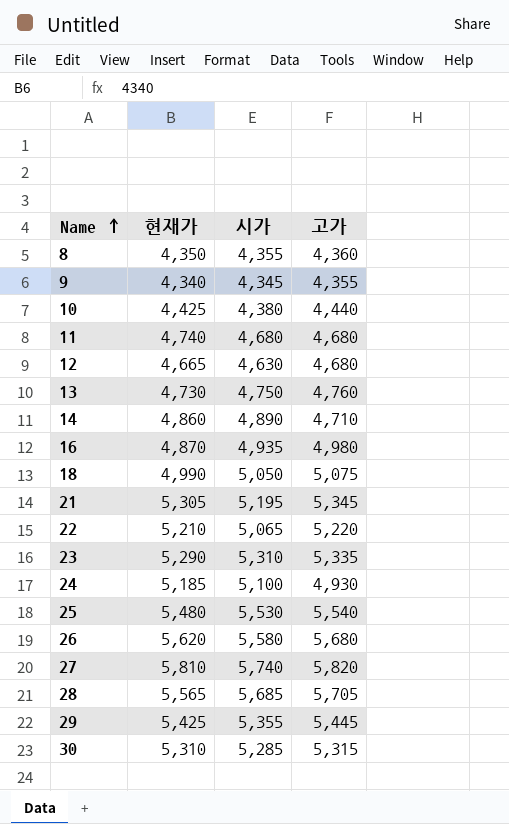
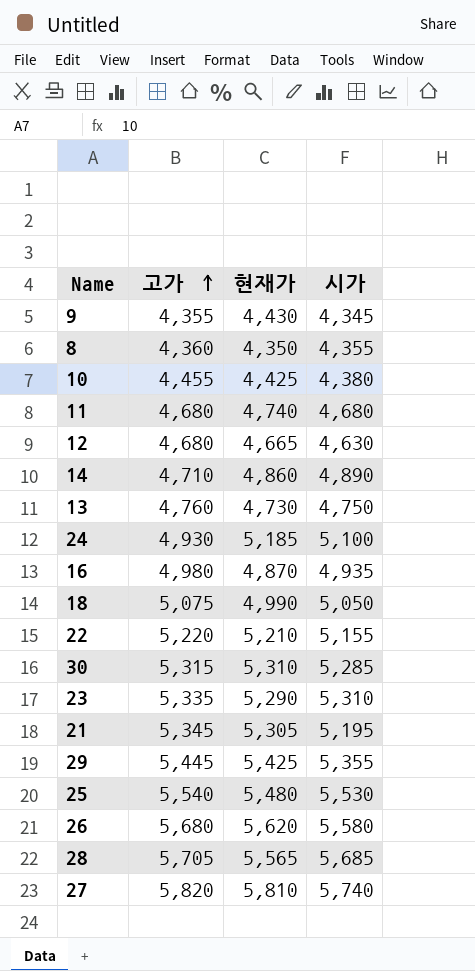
row order: Name ascending -> 고가 ascending
column 고가 | position: 4 -> 2
9 | 현재가: 4,340 -> 4,430
10 | 고가: 4,440 -> 4,455
22 | 시가: 5,065 -> 5,155

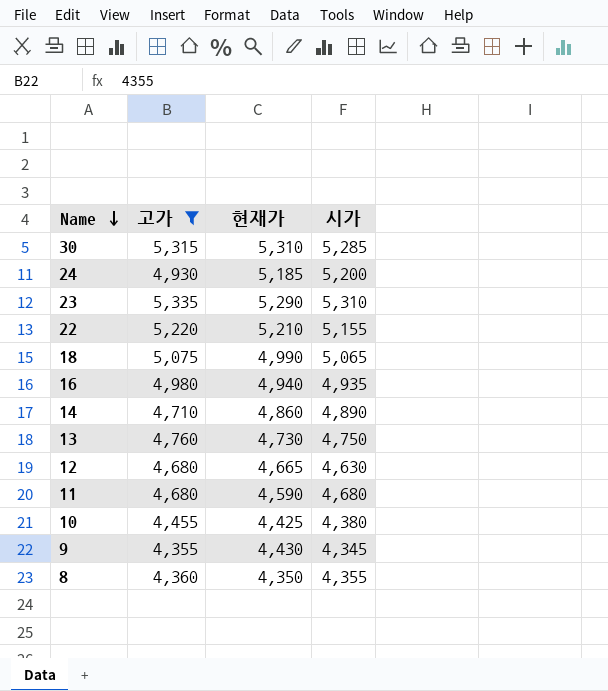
filter: none -> 고가 <= 5,335
row order: 고가 ascending -> Name descending
24 | 시가: 5,100 -> 5,200
18 | 시가: 5,050 -> 5,065
16 | 현재가: 4,870 -> 4,940
11 | 현재가: 4,740 -> 4,590

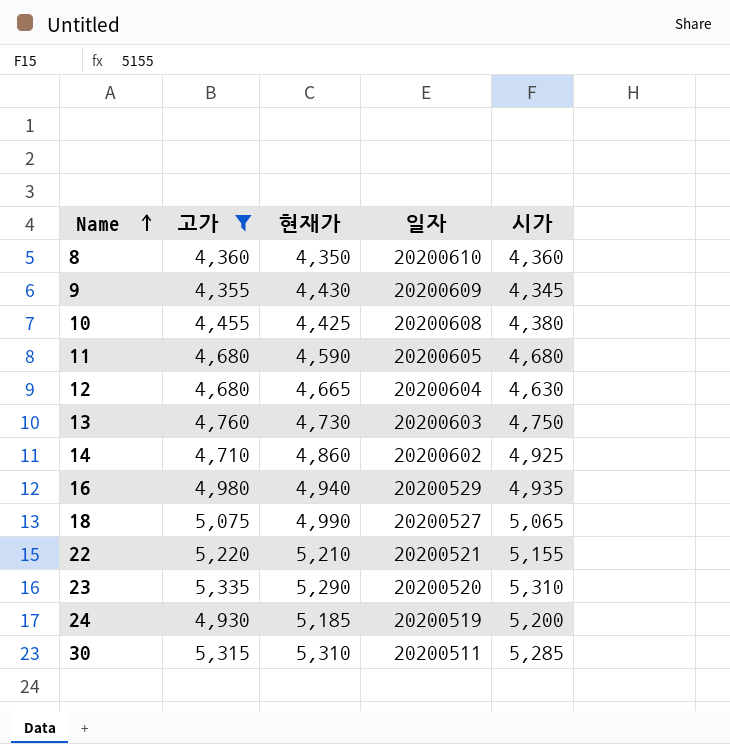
row order: Name descending -> Name ascending
column 일자 | position: none -> 4
8 | 시가: 4,355 -> 4,360
14 | 시가: 4,890 -> 4,925

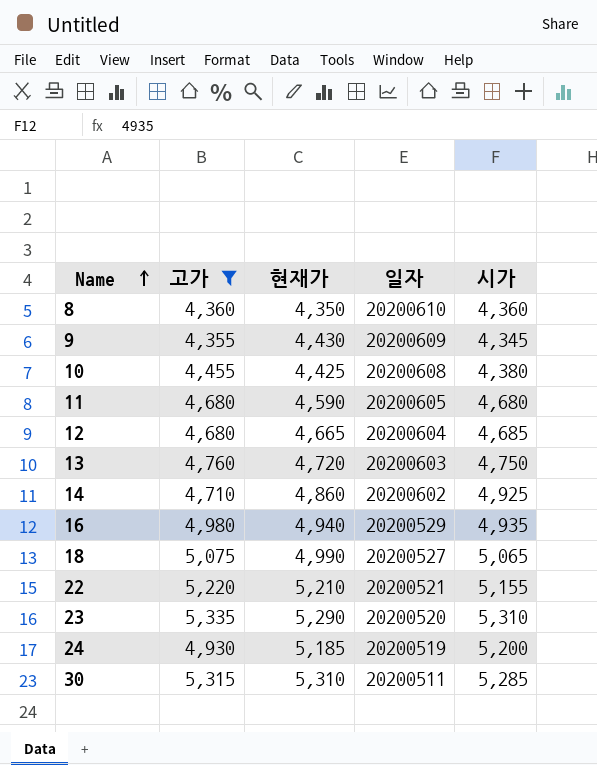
12 | 시가: 4,630 -> 4,685
13 | 현재가: 4,730 -> 4,720

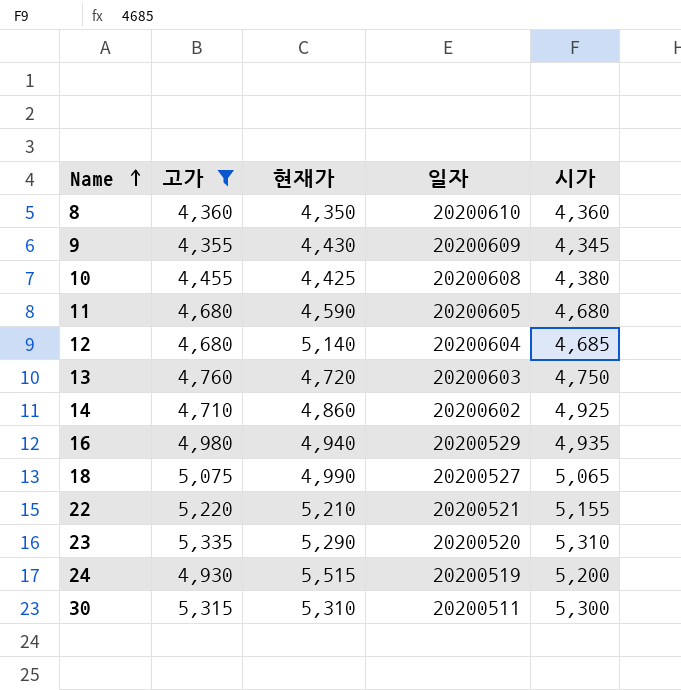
12 | 현재가: 4,665 -> 5,140
24 | 현재가: 5,185 -> 5,515
30 | 시가: 5,285 -> 5,300

